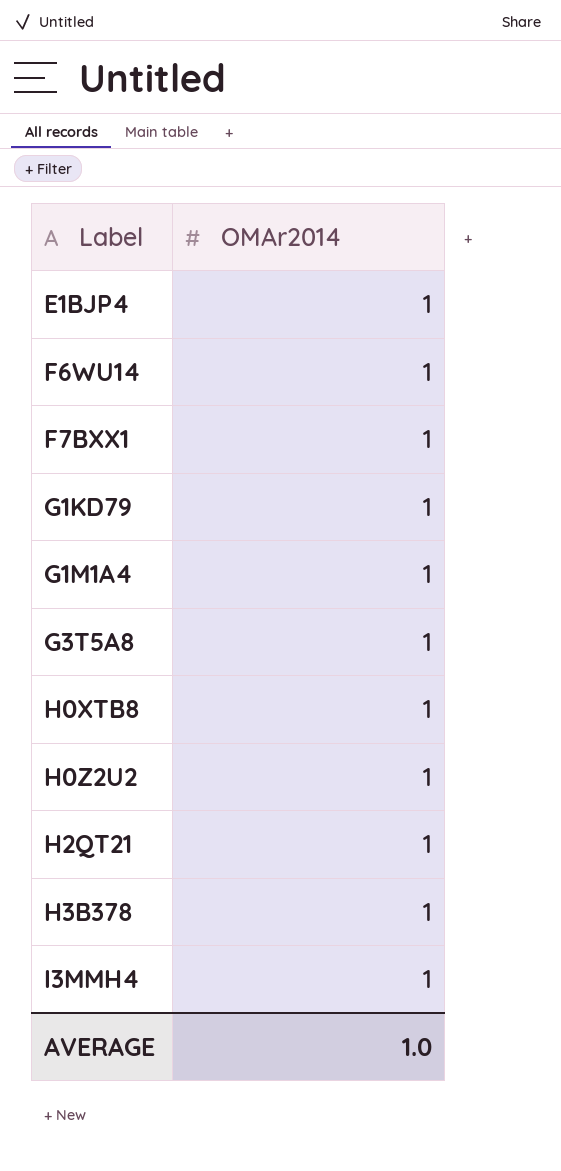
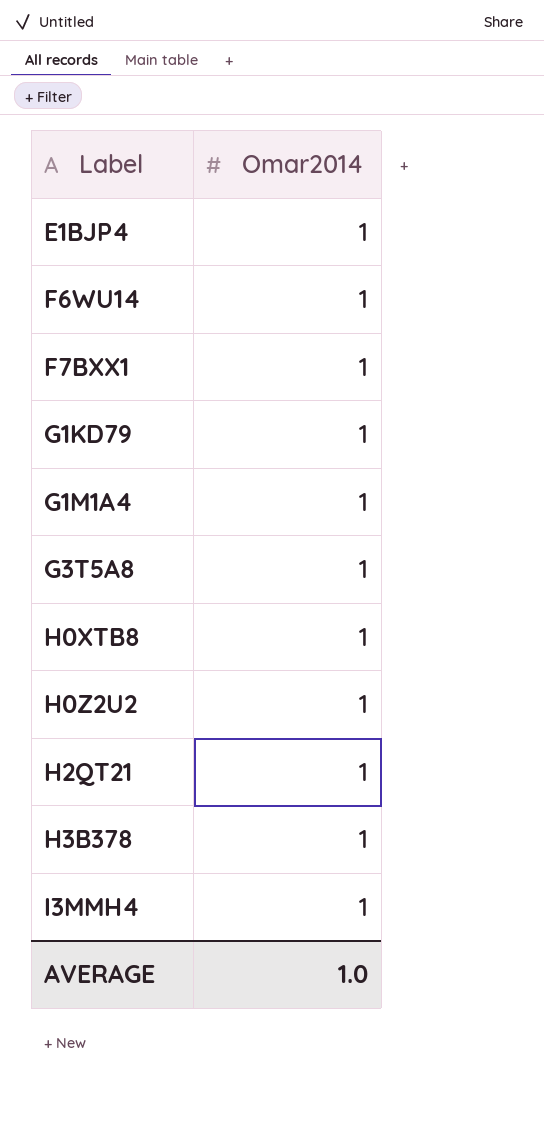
column name: OMAr2014 -> Omar2014

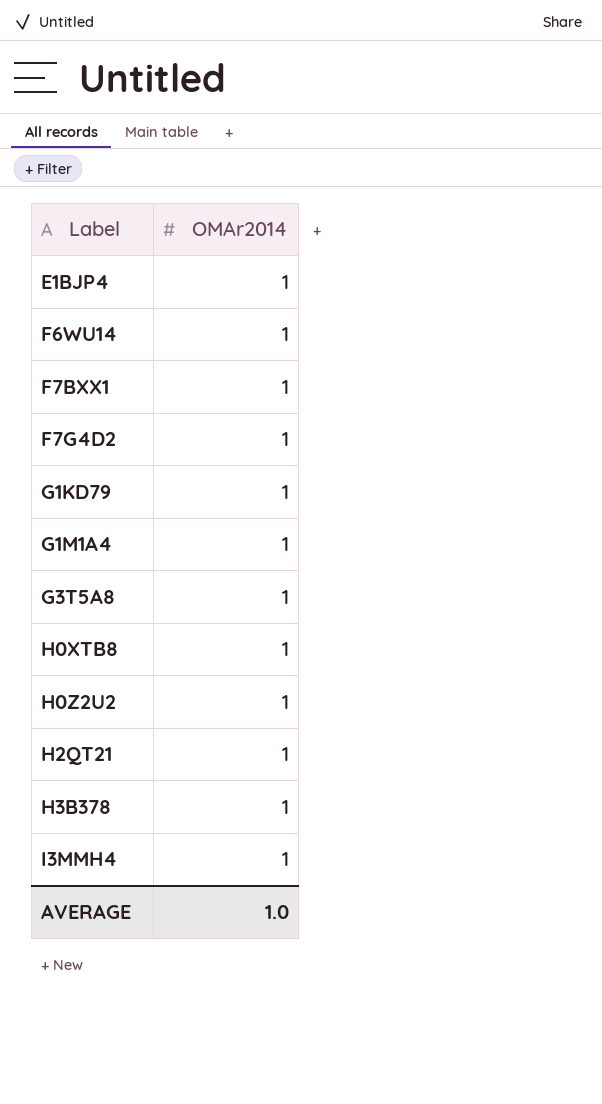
column name: Omar2014 -> OMAr2014
row F7G4D2: none -> 1

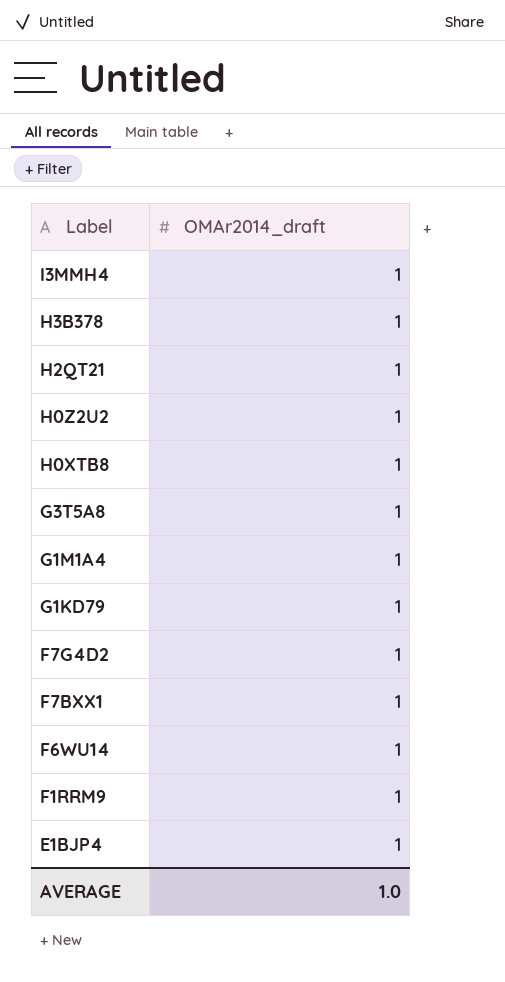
row order: Label ascending -> Label descending
column name: OMAr2014 -> OMAr2014_draft
row F1RRM9: none -> 1

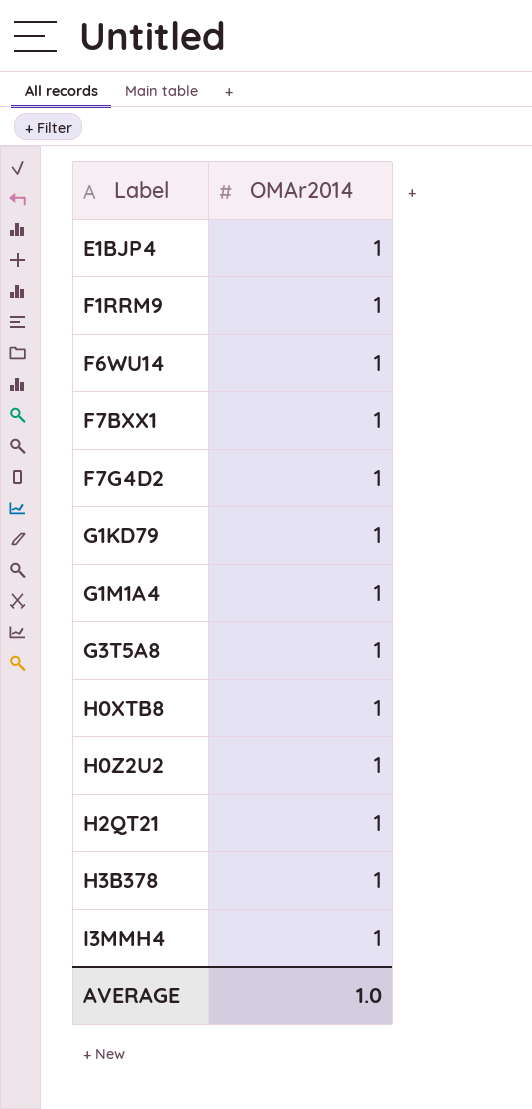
row order: Label descending -> Label ascending
column name: OMAr2014_draft -> OMAr2014

